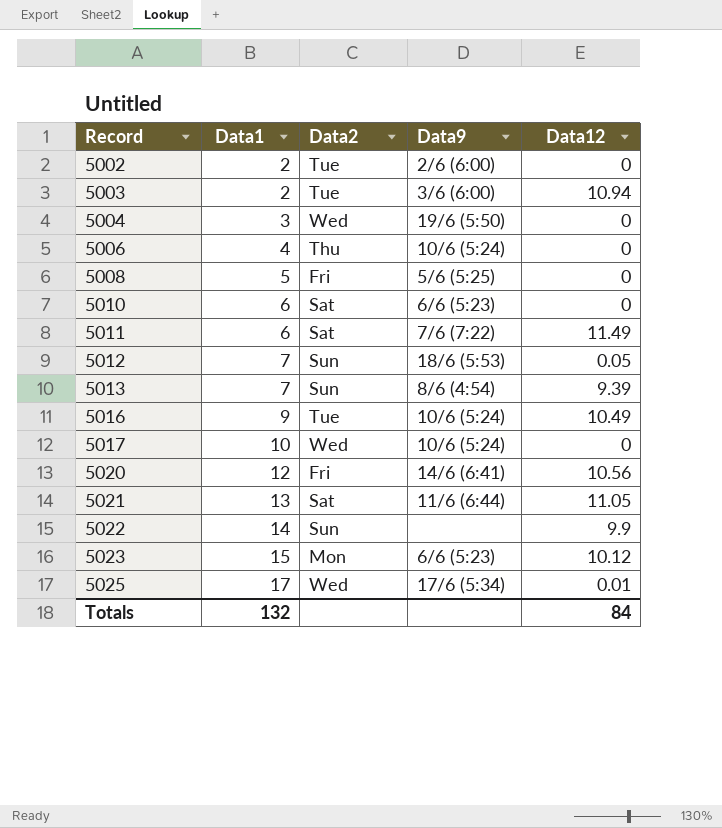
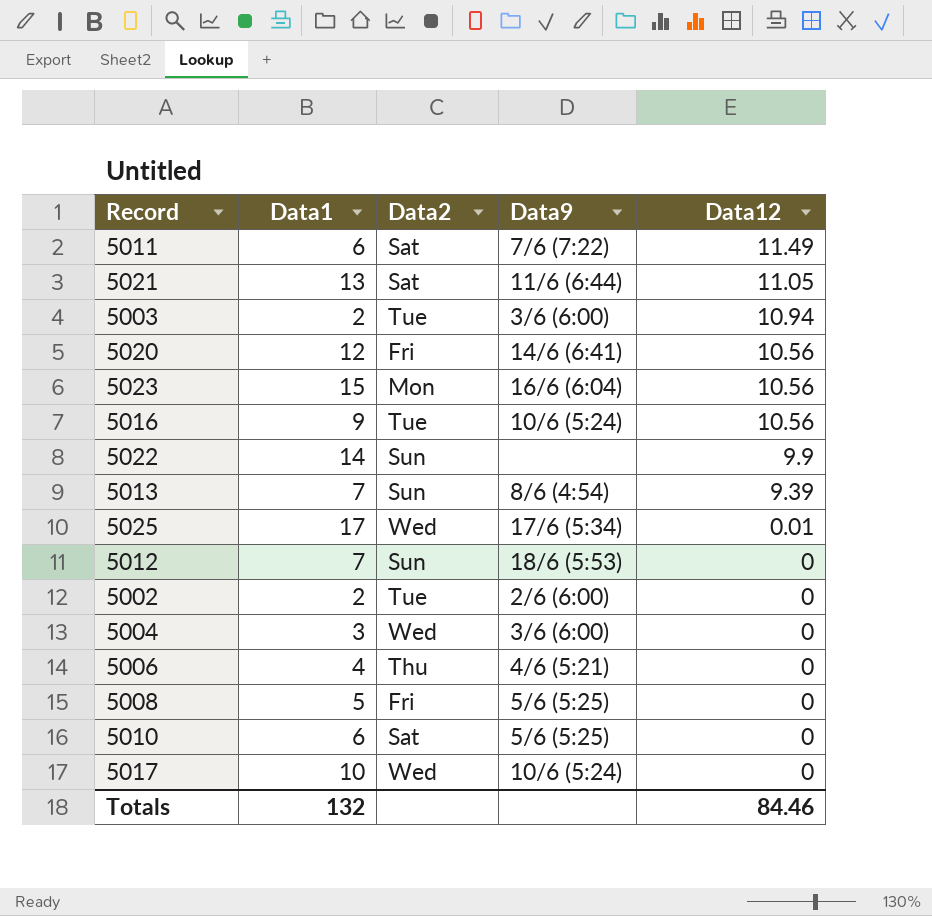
row order: Record ascending -> Data12 descending
5023 | Data9: 6/6 (5:23) -> 16/6 (6:04)
5023 | Data12: 10.12 -> 10.56
5016 | Data12: 10.49 -> 10.56
5012 | Data12: 0.05 -> 0
5004 | Data9: 19/6 (5:50) -> 3/6 (6:00)
5006 | Data9: 10/6 (5:24) -> 4/6 (5:21)
5010 | Data9: 6/6 (5:23) -> 5/6 (5:25)
Totals | Data12: 84 -> 84.46

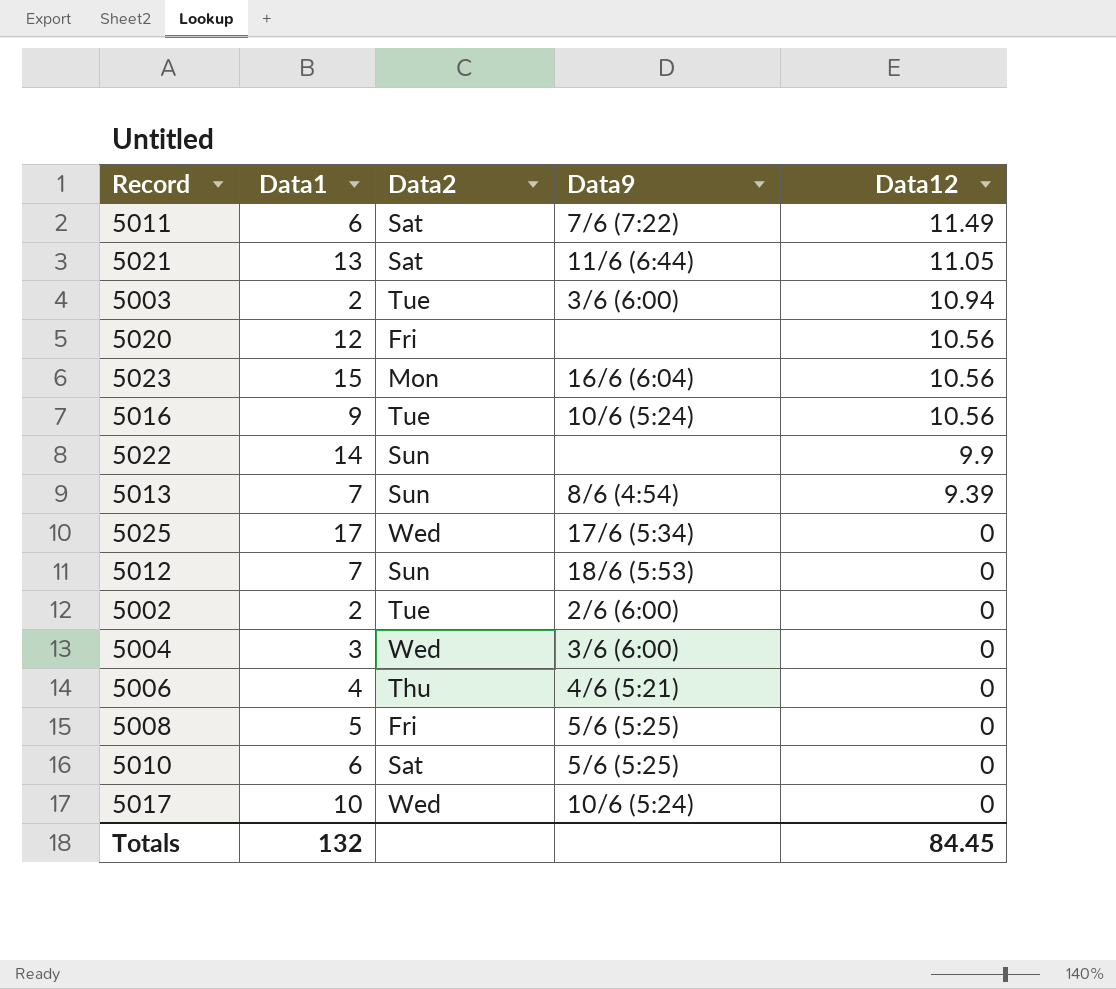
5020 | Data9: 14/6 (6:41) -> none
5025 | Data12: 0.01 -> 0
Totals | Data12: 84.46 -> 84.45

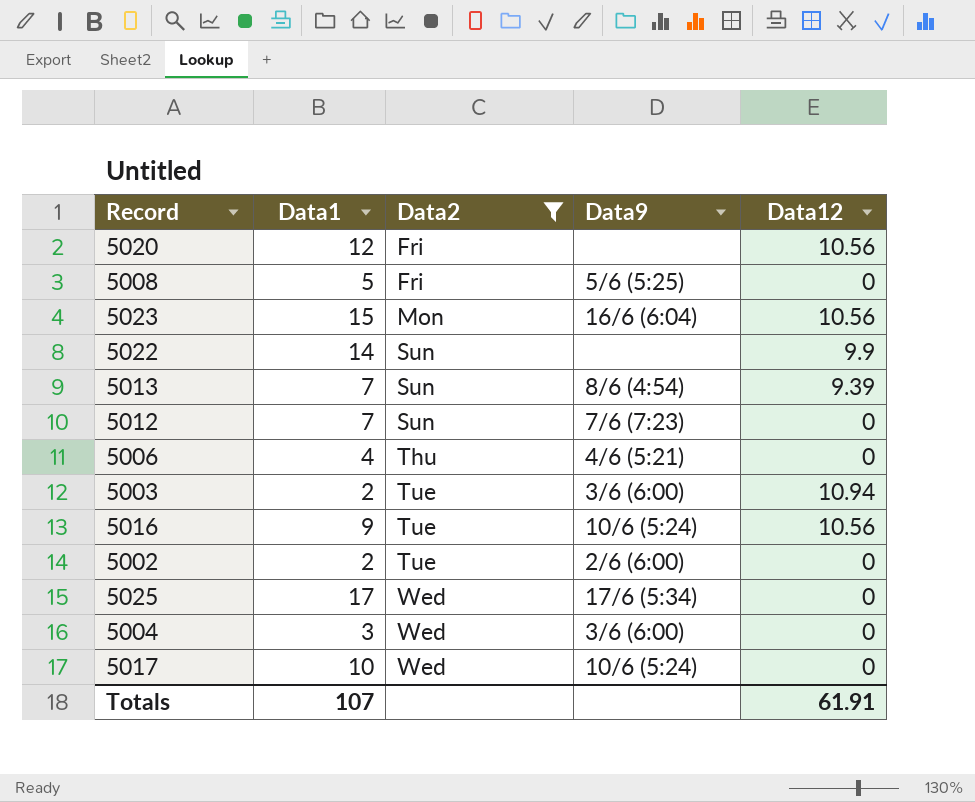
filter: none -> Data2 != Sat
row order: Data12 descending -> Data2 ascending
5012 | Data9: 18/6 (5:53) -> 7/6 (7:23)
Totals | Data1: 132 -> 107
Totals | Data12: 84.45 -> 61.91

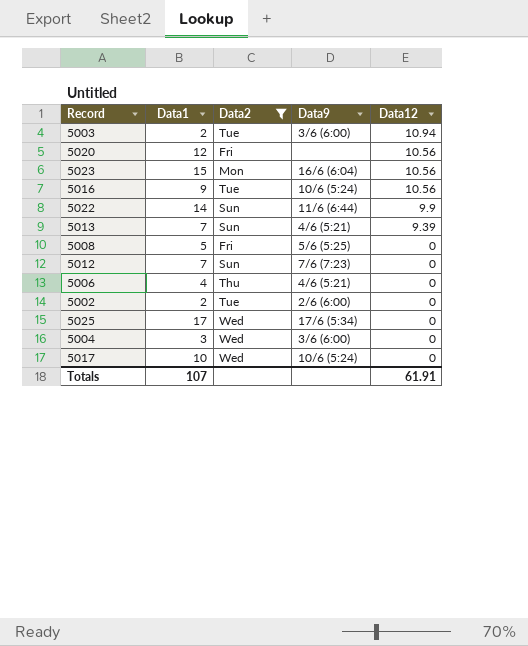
row order: Data2 ascending -> Data12 descending
5022 | Data9: none -> 11/6 (6:44)
5013 | Data9: 8/6 (4:54) -> 4/6 (5:21)

